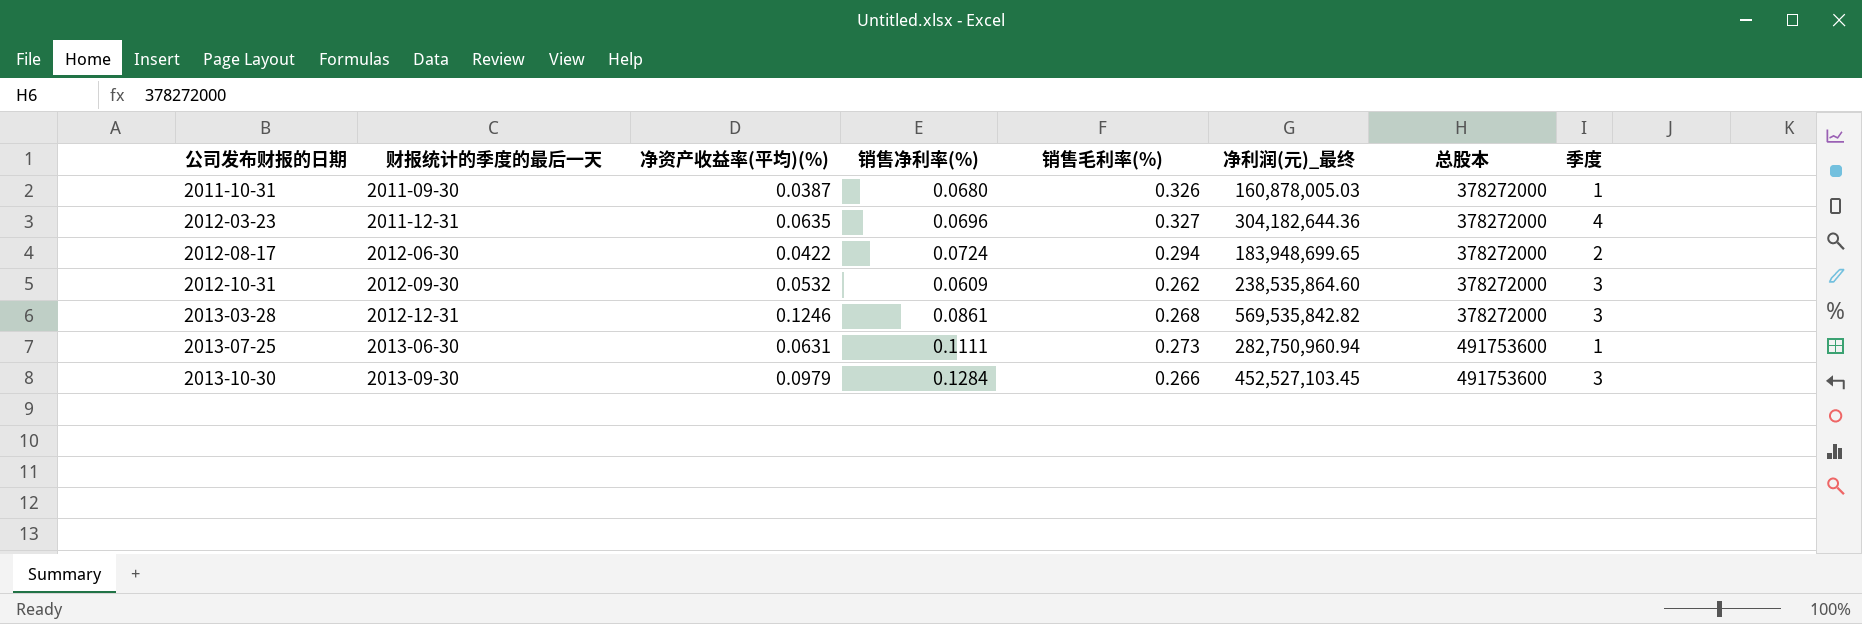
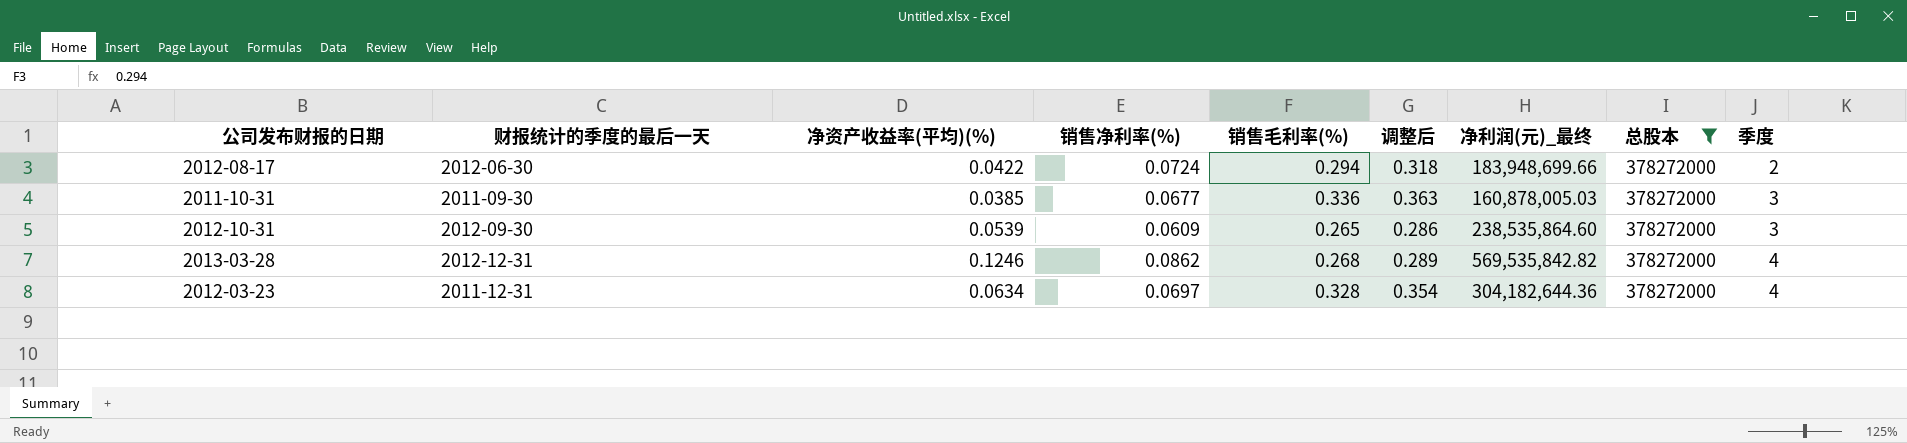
filter: none -> 总股本 = 378272000
row order: 公司发布财报的日期 ascending -> 季度 ascending
column 调整后 | formula: none -> [销售毛利率(%)] * 1.08
2012-08-17 | 净利润(元)_最终: 183,948,699.65 -> 183,948,699.66
2011-10-31 | 净资产收益率(平均)(%): 0.0387 -> 0.0385
2011-10-31 | 销售净利率(%): 0.0680 -> 0.0677
2011-10-31 | 销售毛利率(%): 0.326 -> 0.336
2011-10-31 | 季度: 1 -> 3
2012-10-31 | 净资产收益率(平均)(%): 0.0532 -> 0.0539
2012-10-31 | 销售毛利率(%): 0.262 -> 0.265
2013-03-28 | 销售净利率(%): 0.0861 -> 0.0862
2013-03-28 | 季度: 3 -> 4
2012-03-23 | 净资产收益率(平均)(%): 0.0635 -> 0.0634
2012-03-23 | 销售净利率(%): 0.0696 -> 0.0697
2012-03-23 | 销售毛利率(%): 0.327 -> 0.328

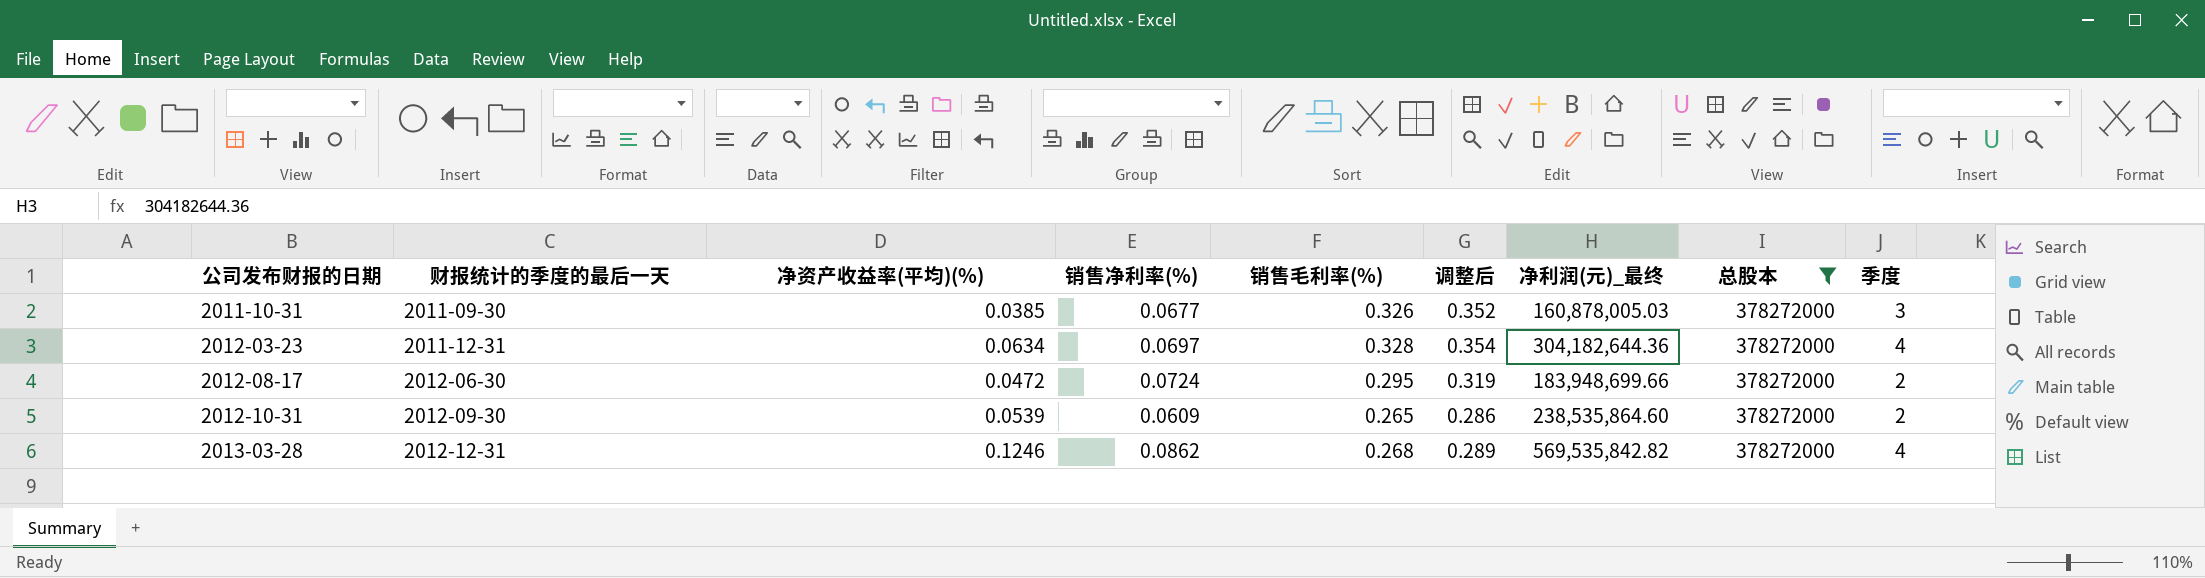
row order: 季度 ascending -> 公司发布财报的日期 ascending
2011-10-31 | 销售毛利率(%): 0.336 -> 0.326
2011-10-31 | 调整后: 0.363 -> 0.352
2012-08-17 | 净资产收益率(平均)(%): 0.0422 -> 0.0472
2012-08-17 | 销售毛利率(%): 0.294 -> 0.295
2012-08-17 | 调整后: 0.318 -> 0.319
2012-10-31 | 季度: 3 -> 2

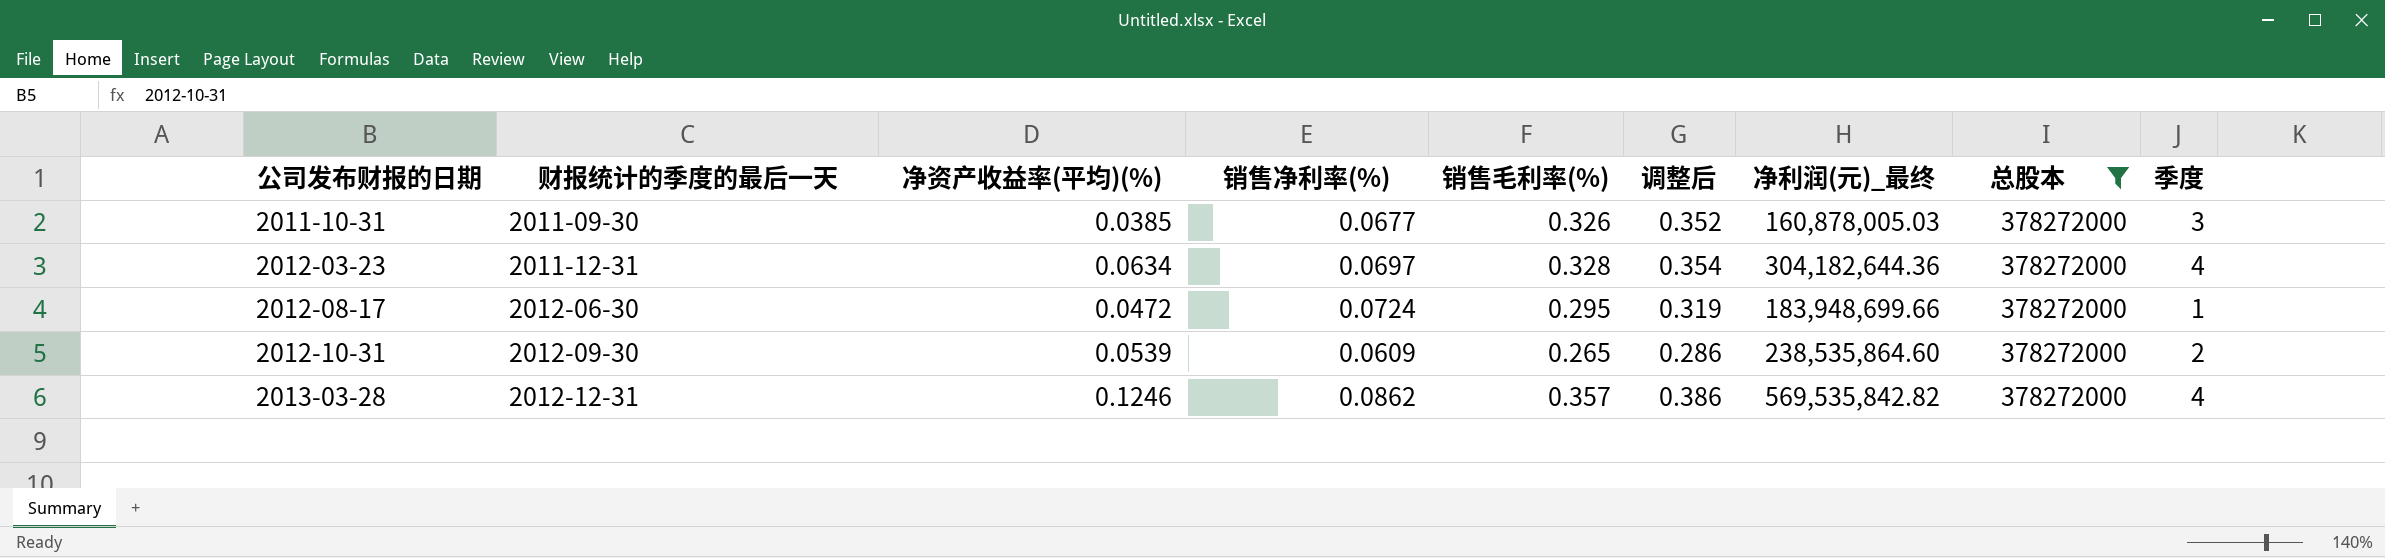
2012-08-17 | 季度: 2 -> 1
2013-03-28 | 销售毛利率(%): 0.268 -> 0.357
2013-03-28 | 调整后: 0.289 -> 0.386

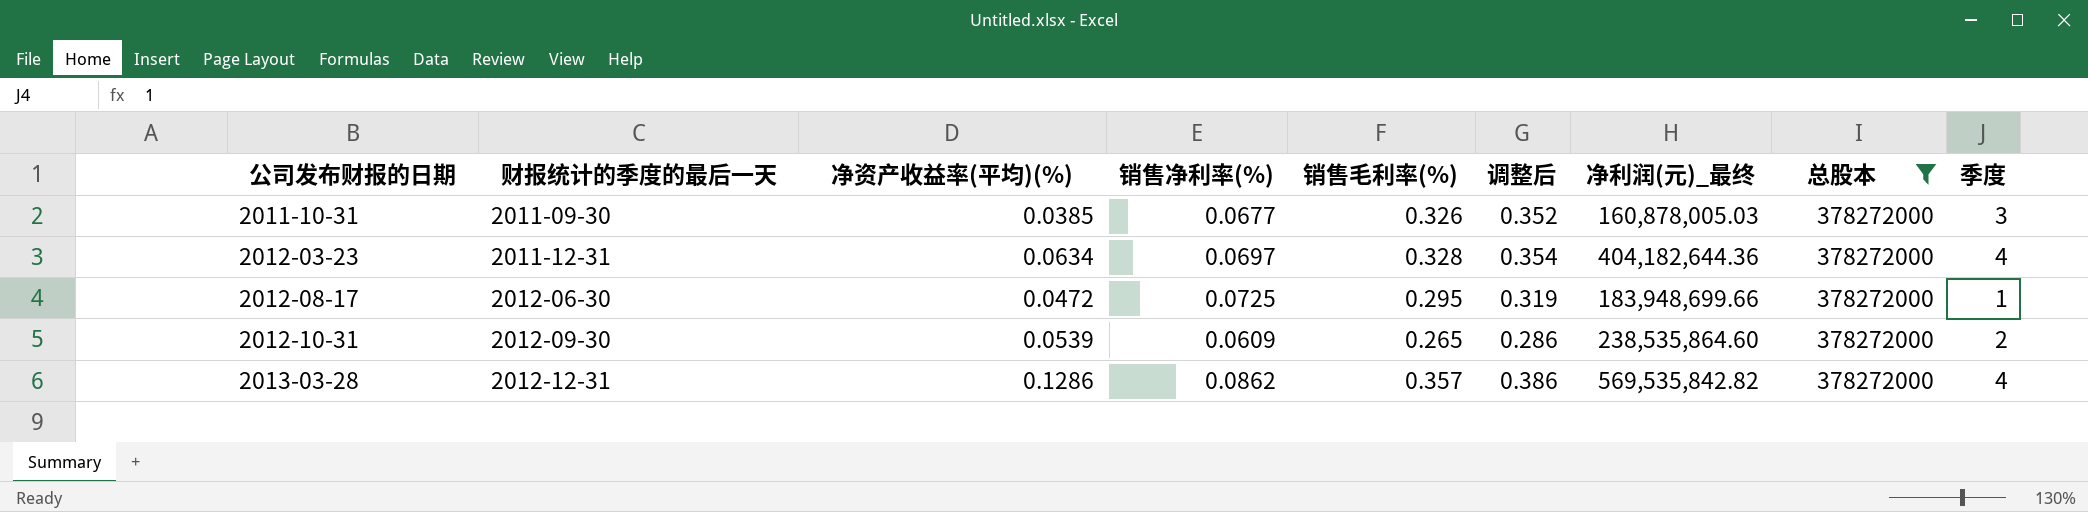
2012-03-23 | 净利润(元)_最终: 304,182,644.36 -> 404,182,644.36
2012-08-17 | 销售净利率(%): 0.0724 -> 0.0725
2013-03-28 | 净资产收益率(平均)(%): 0.1246 -> 0.1286

